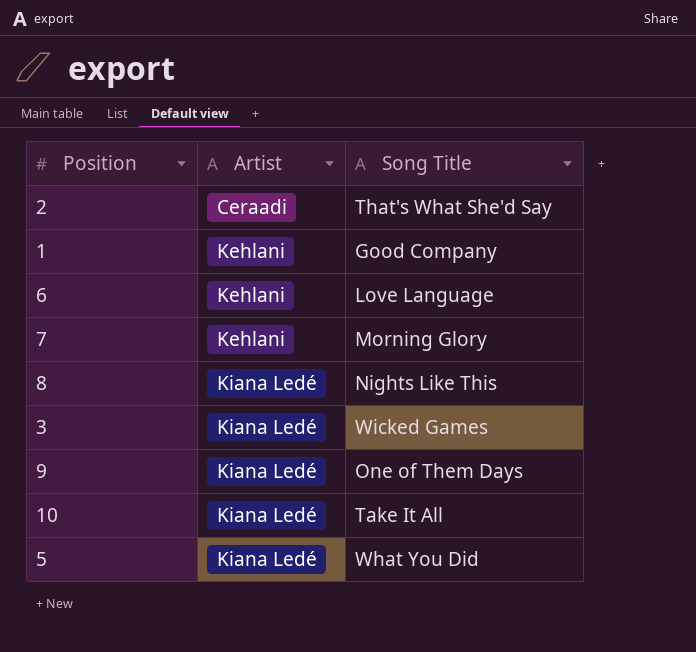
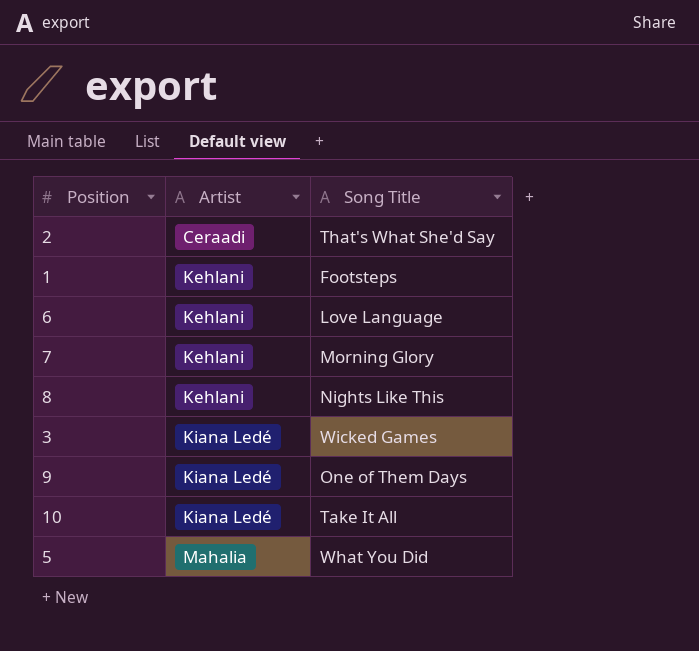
1 | Song Title: Good Company -> Footsteps
8 | Artist: Kiana Ledé -> Kehlani
5 | Artist: Kiana Ledé -> Mahalia

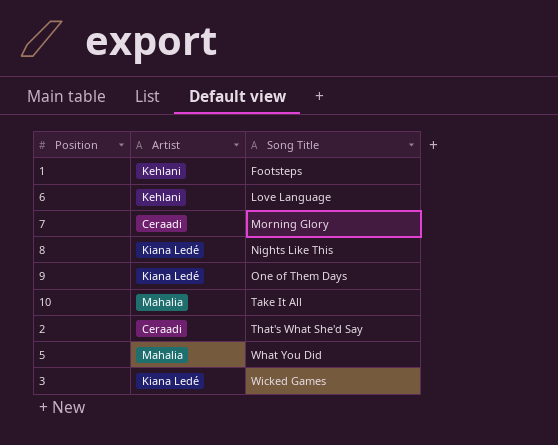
row order: Artist ascending -> Song Title ascending
7 | Artist: Kehlani -> Ceraadi
8 | Artist: Kehlani -> Kiana Ledé
10 | Artist: Kiana Ledé -> Mahalia

